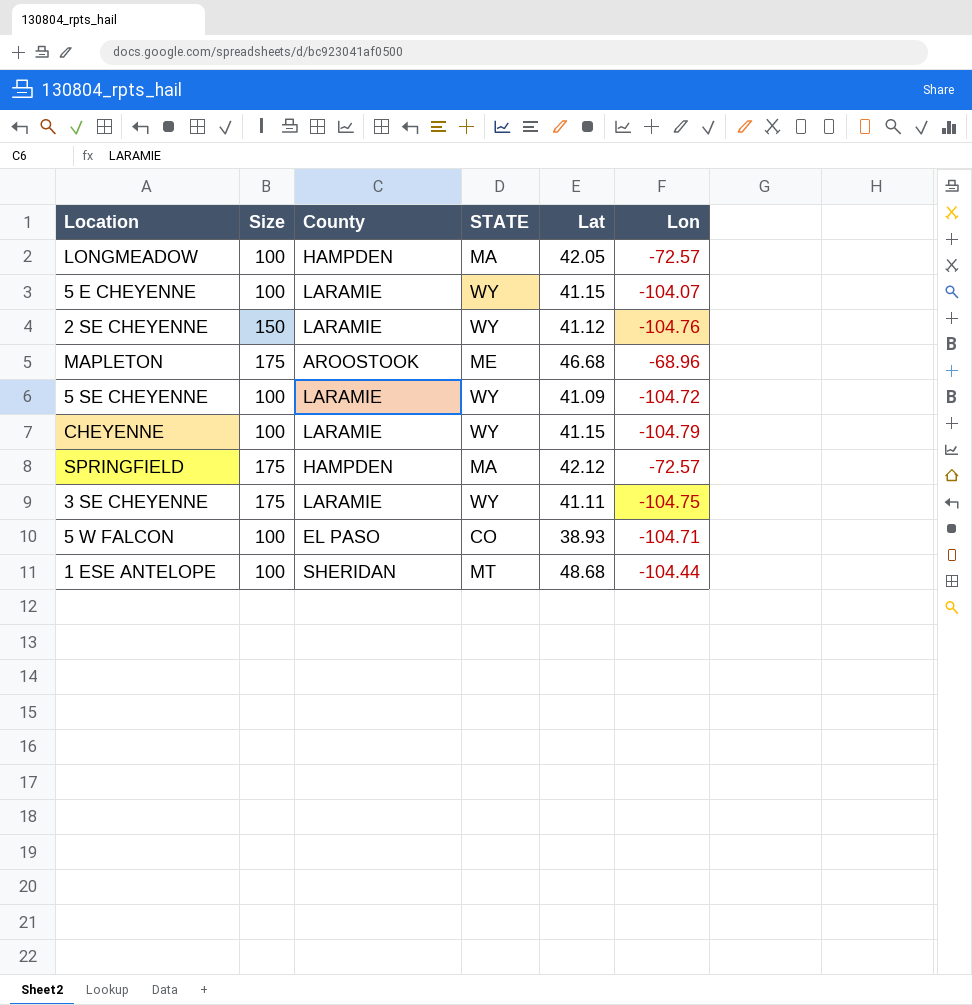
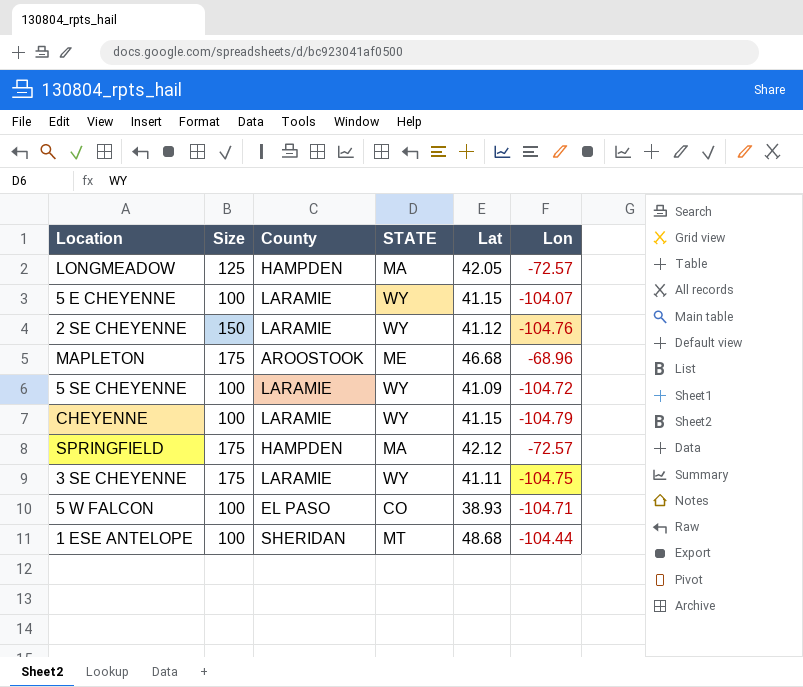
LONGMEADOW | Size: 100 -> 125

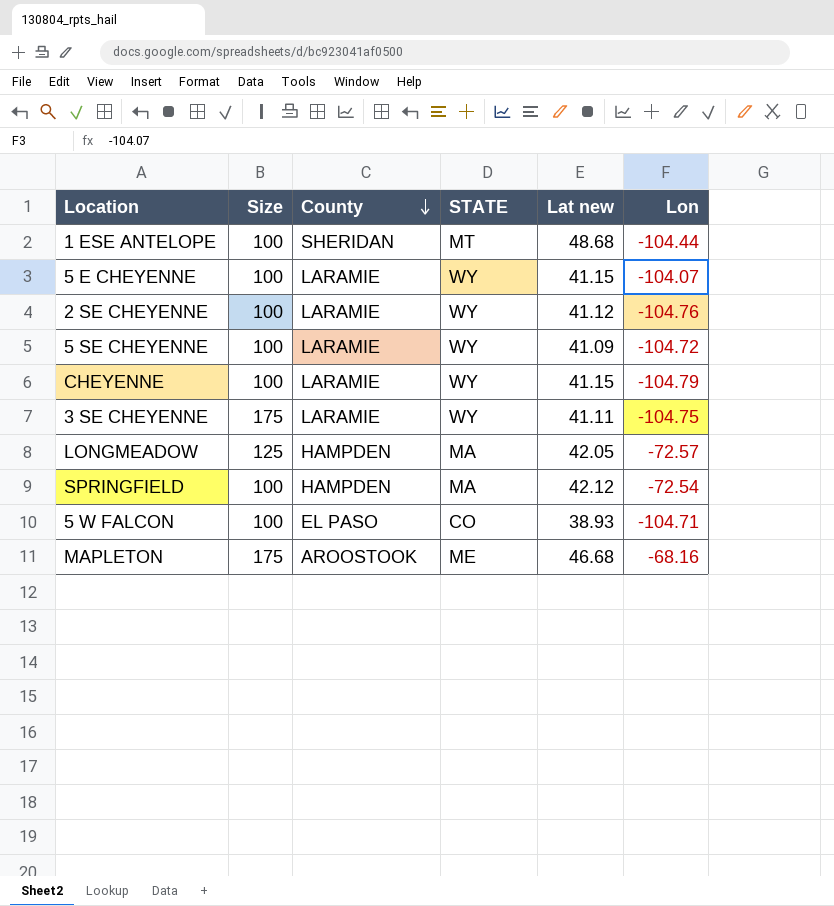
row order: none -> County descending
column name: Lat -> Lat new
2 SE CHEYENNE | Size: 150 -> 100
SPRINGFIELD | Size: 175 -> 100
SPRINGFIELD | Lon: -72.57 -> -72.54
MAPLETON | Lon: -68.96 -> -68.16

